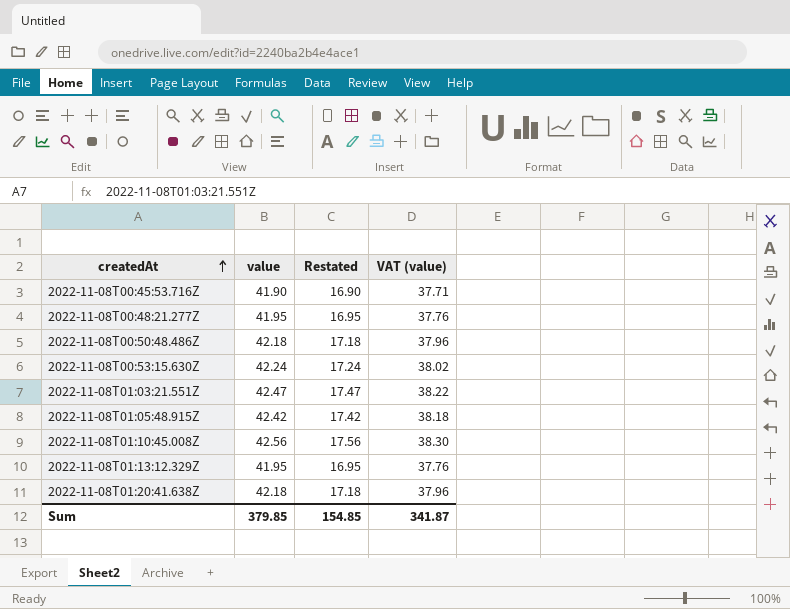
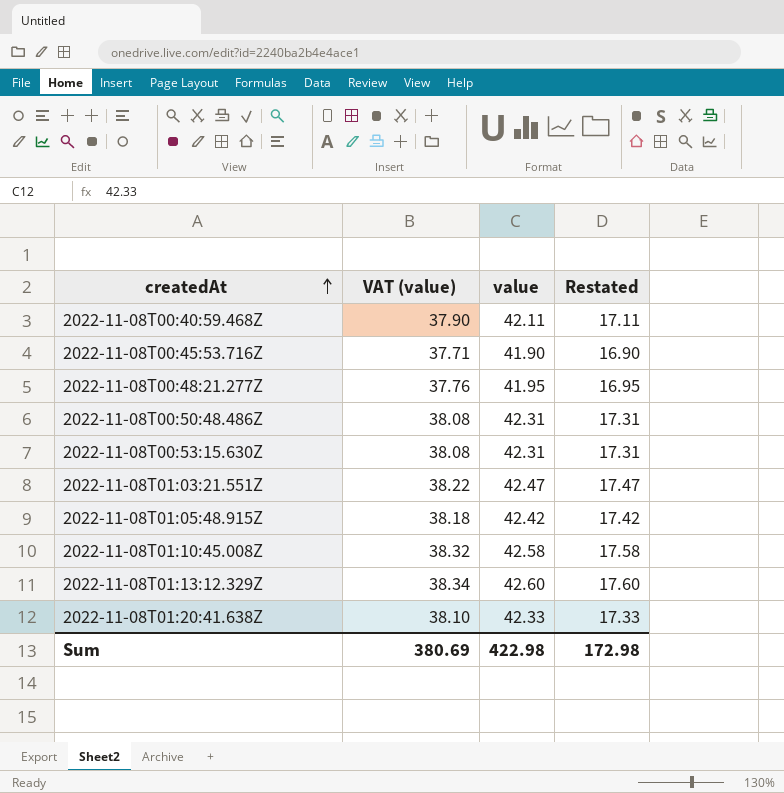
column VAT (value) | position: 4 -> 2
row 2022-11-08T00:40:59.468Z: none -> 37.90 | 42.11 | 17.11
2022-11-08T00:50:48.486Z | VAT (value): 37.96 -> 38.08
2022-11-08T00:50:48.486Z | value: 42.18 -> 42.31
2022-11-08T00:50:48.486Z | Restated: 17.18 -> 17.31
2022-11-08T00:53:15.630Z | VAT (value): 38.02 -> 38.08
2022-11-08T00:53:15.630Z | value: 42.24 -> 42.31
2022-11-08T00:53:15.630Z | Restated: 17.24 -> 17.31
2022-11-08T01:10:45.008Z | VAT (value): 38.30 -> 38.32
2022-11-08T01:10:45.008Z | value: 42.56 -> 42.58
2022-11-08T01:10:45.008Z | Restated: 17.56 -> 17.58
2022-11-08T01:13:12.329Z | VAT (value): 37.76 -> 38.34
2022-11-08T01:13:12.329Z | value: 41.95 -> 42.60
2022-11-08T01:13:12.329Z | Restated: 16.95 -> 17.60
2022-11-08T01:20:41.638Z | VAT (value): 37.96 -> 38.10
2022-11-08T01:20:41.638Z | value: 42.18 -> 42.33
2022-11-08T01:20:41.638Z | Restated: 17.18 -> 17.33
Sum | VAT (value): 341.87 -> 380.69
Sum | value: 379.85 -> 422.98
Sum | Restated: 154.85 -> 172.98

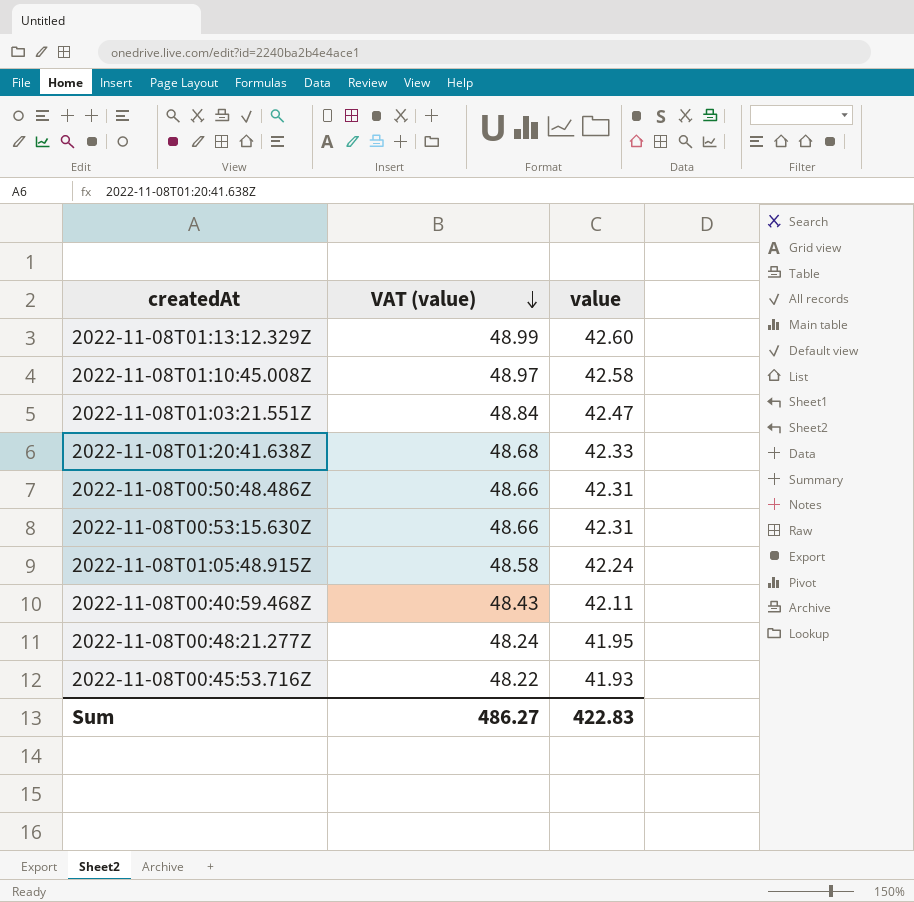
row order: createdAt ascending -> VAT (value) descending
column Restated | formula: [value] - 25 -> none
column VAT (value) | formula: [value] * 0.9 -> [value] * 1.15
2022-11-08T01:05:48.915Z | value: 42.42 -> 42.24
2022-11-08T00:45:53.716Z | value: 41.90 -> 41.93
Sum | VAT (value): 380.69 -> 486.27
Sum | value: 422.98 -> 422.83

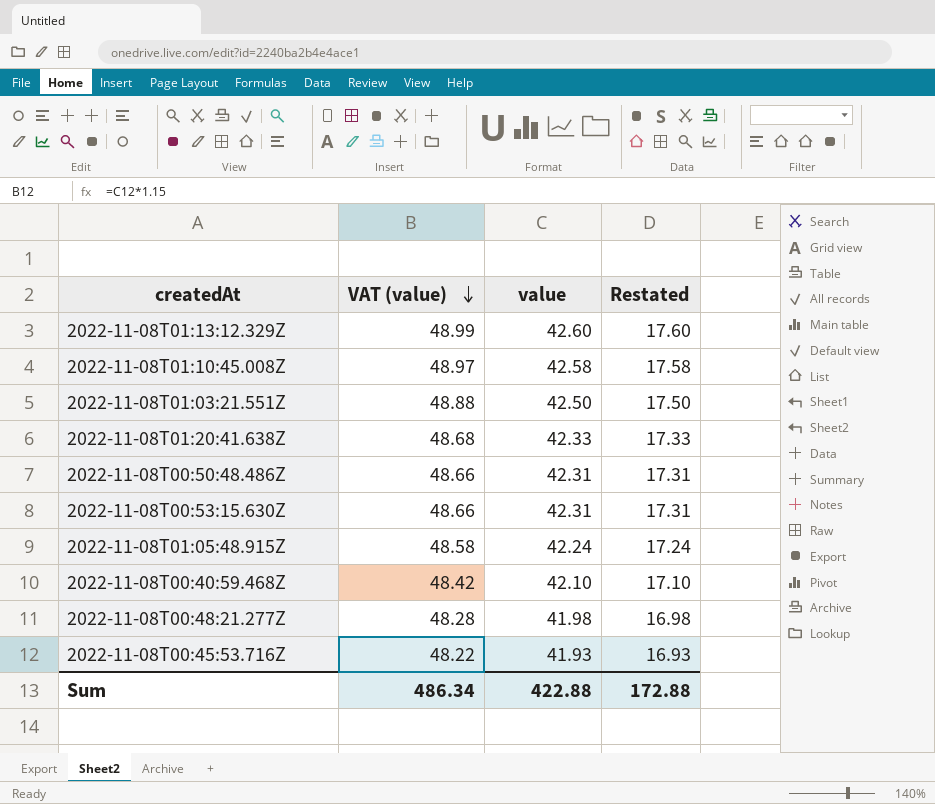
column Restated | formula: none -> [value] - 25
2022-11-08T01:03:21.551Z | VAT (value): 48.84 -> 48.88
2022-11-08T01:03:21.551Z | value: 42.47 -> 42.50
2022-11-08T00:40:59.468Z | VAT (value): 48.43 -> 48.42
2022-11-08T00:40:59.468Z | value: 42.11 -> 42.10
2022-11-08T00:48:21.277Z | VAT (value): 48.24 -> 48.28
2022-11-08T00:48:21.277Z | value: 41.95 -> 41.98
Sum | VAT (value): 486.27 -> 486.34
Sum | value: 422.83 -> 422.88

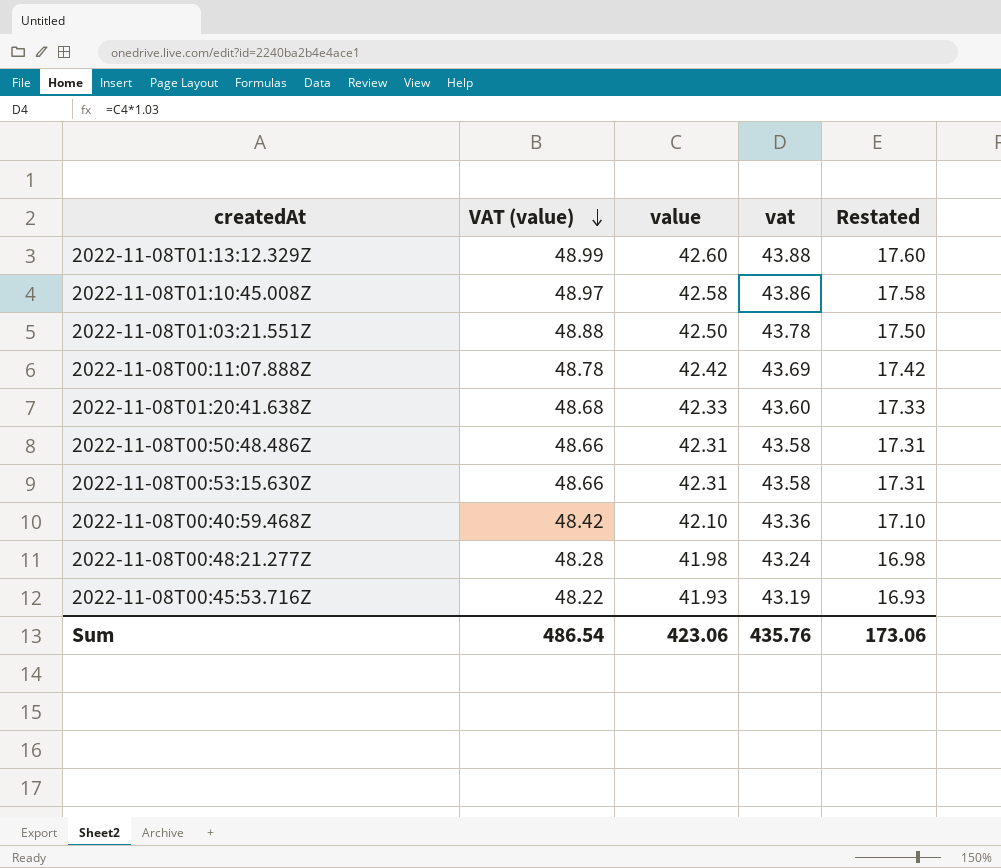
column vat | formula: none -> [value] * 1.03
row 2022-11-08T01:05:48.915Z: 48.58 | 42.24 | 17.24 -> none
row 2022-11-08T00:11:07.888Z: none -> 48.78 | 42.42 | 43.69 | 17.42
Sum | VAT (value): 486.34 -> 486.54
Sum | value: 422.88 -> 423.06
Sum | Restated: 172.88 -> 173.06

